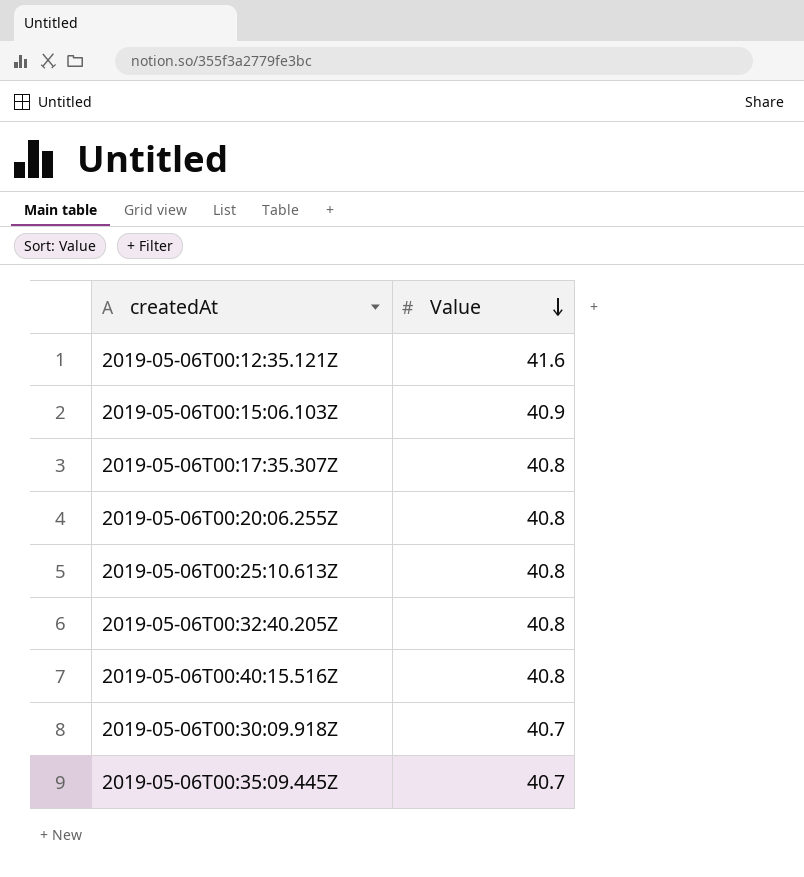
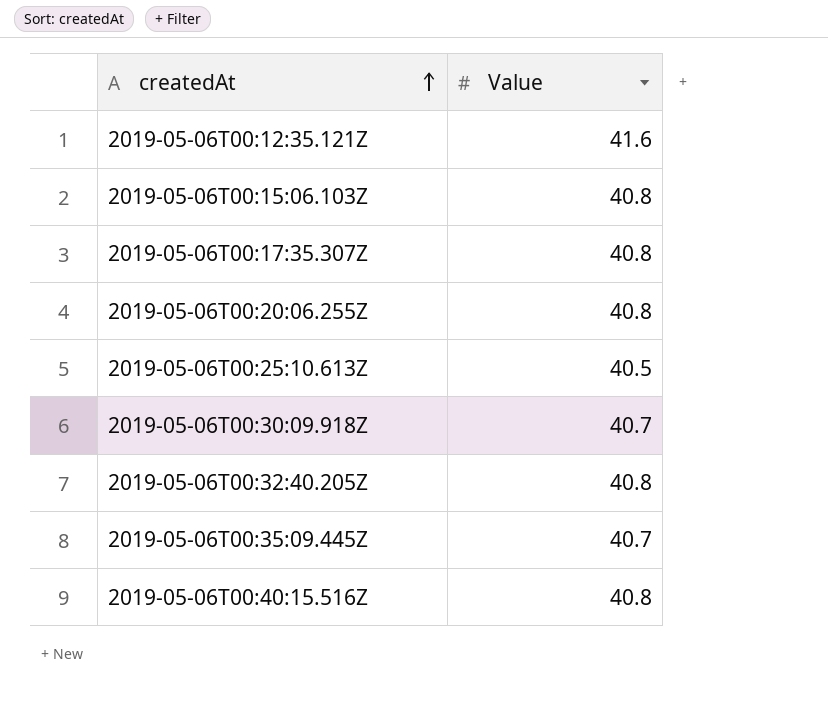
row order: Value descending -> createdAt ascending
2019-05-06T00:15:06.103Z | Value: 40.9 -> 40.8
2019-05-06T00:25:10.613Z | Value: 40.8 -> 40.5

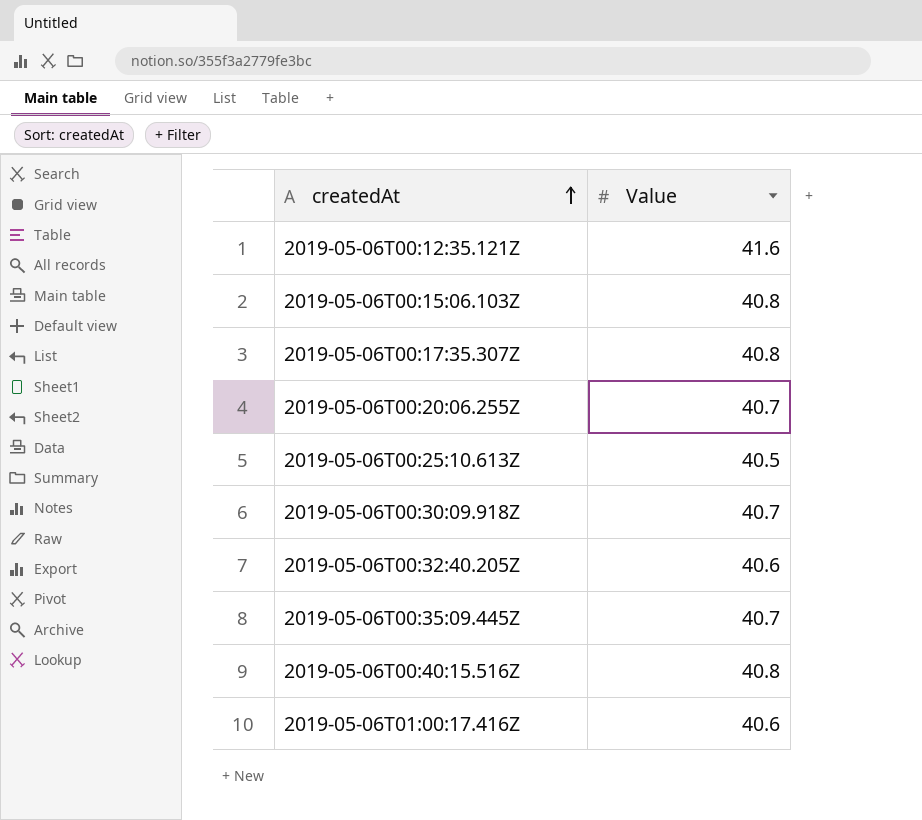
2019-05-06T00:20:06.255Z | Value: 40.8 -> 40.7
2019-05-06T00:32:40.205Z | Value: 40.8 -> 40.6
row 2019-05-06T01:00:17.416Z: none -> 40.6

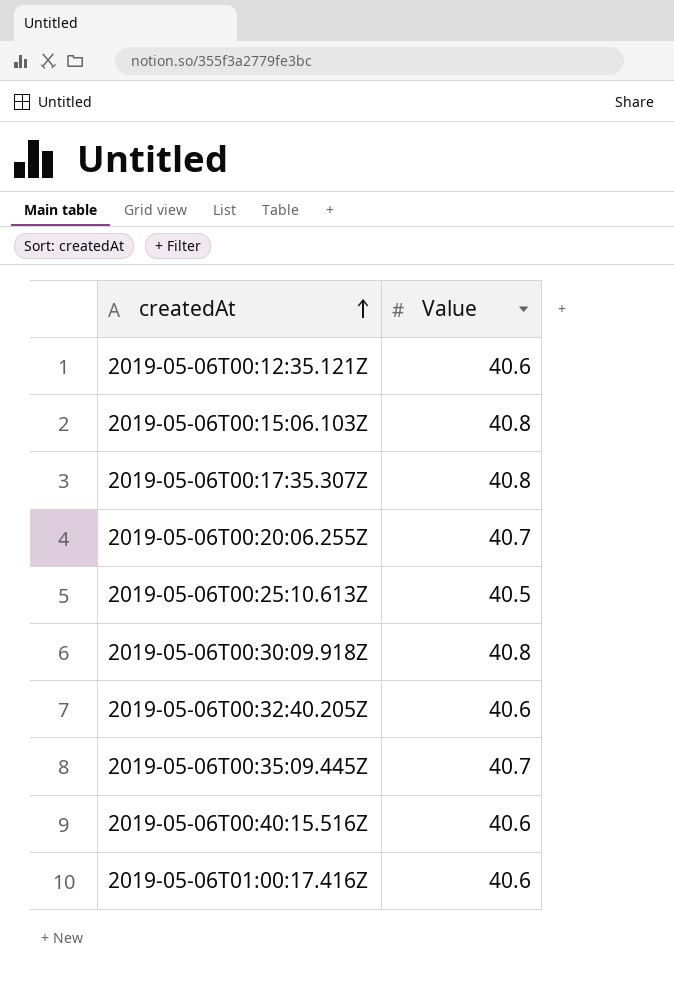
2019-05-06T00:12:35.121Z | Value: 41.6 -> 40.6
2019-05-06T00:30:09.918Z | Value: 40.7 -> 40.8
2019-05-06T00:40:15.516Z | Value: 40.8 -> 40.6

